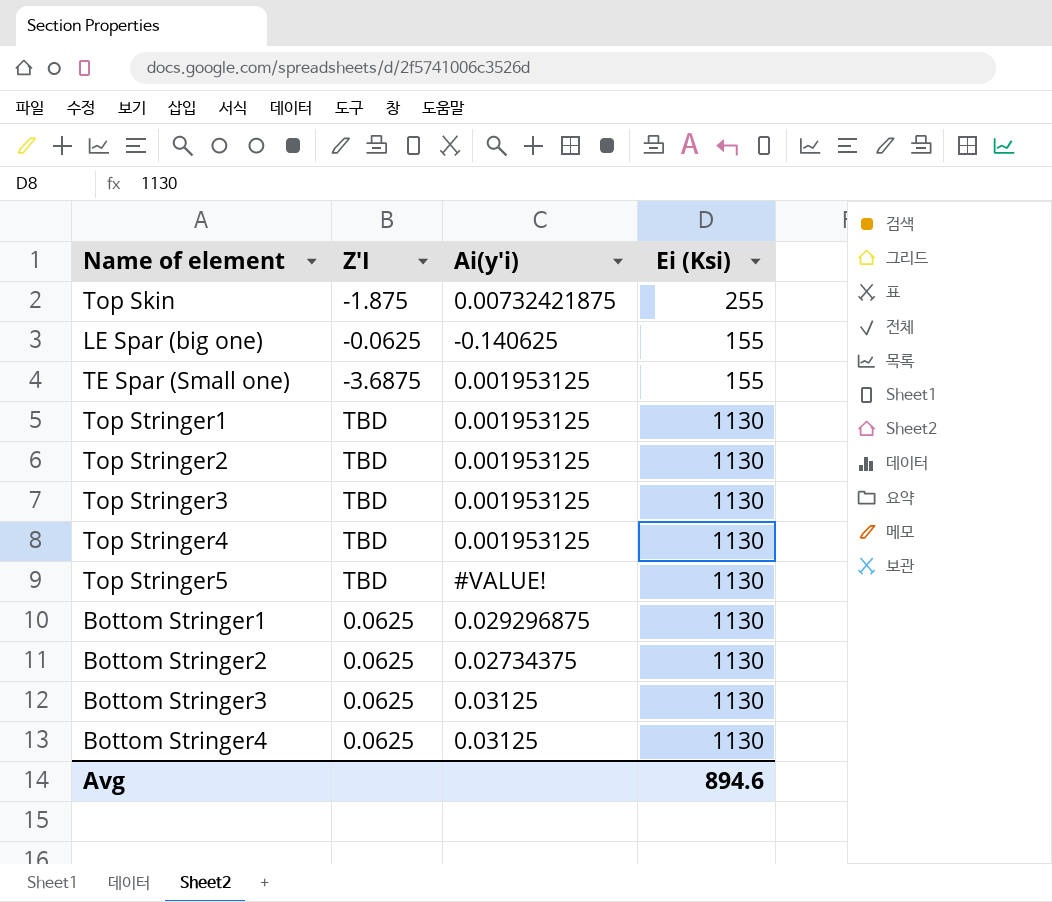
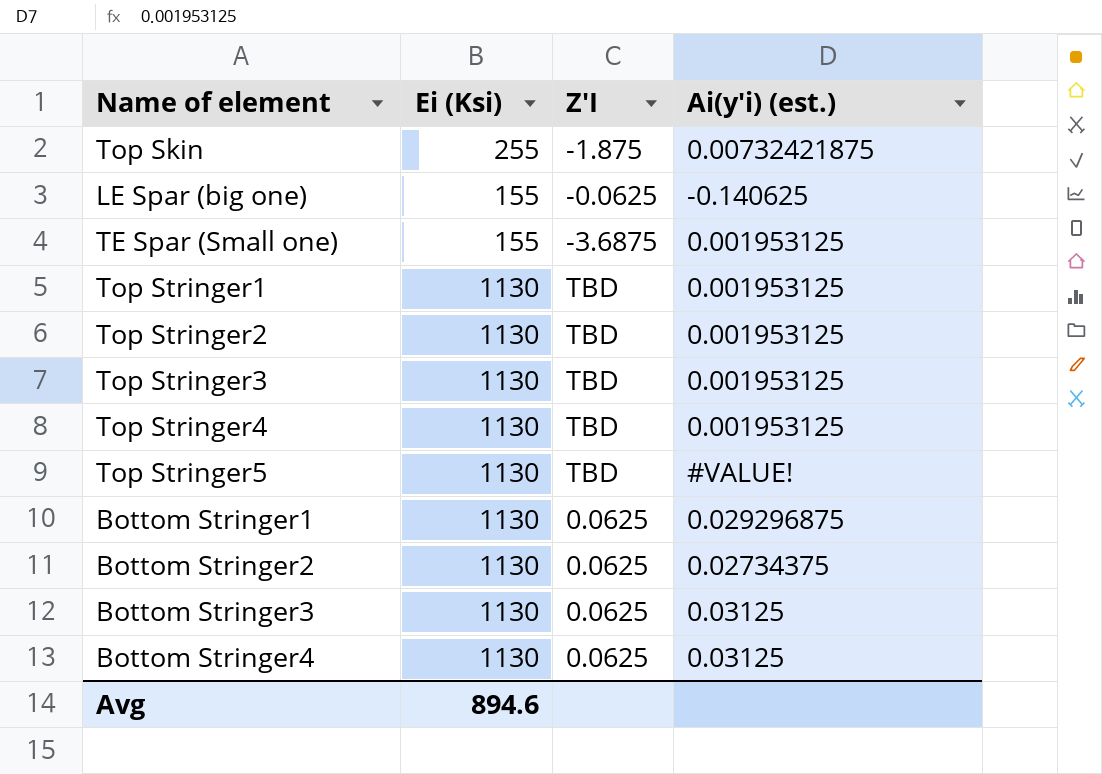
column Ei (Ksi) | position: 4 -> 2
column name: Ai(y'i) -> Ai(y'i) (est.)

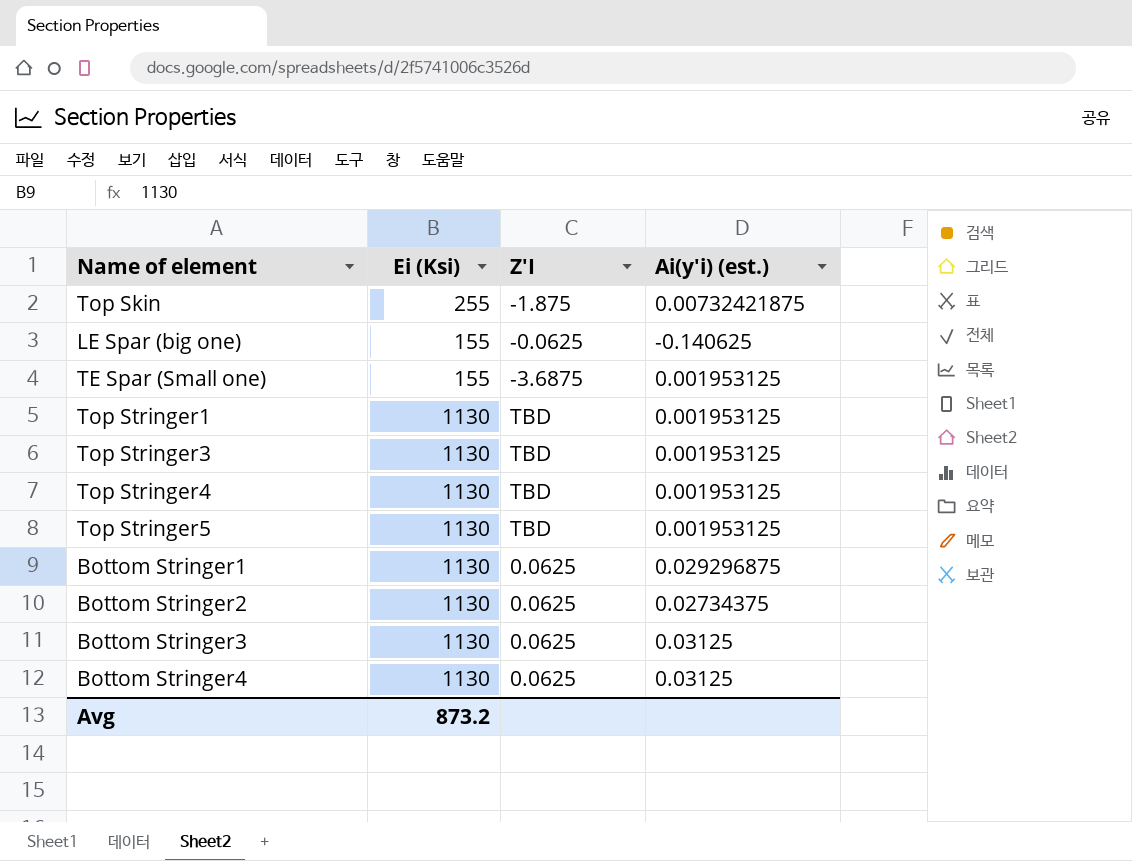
row Top Stringer2: 1130 | TBD | 0.001953125 -> none
Top Stringer5 | Ai(y'i) (est.): #VALUE! -> 0.001953125
Avg | Ei (Ksi): 894.6 -> 873.2

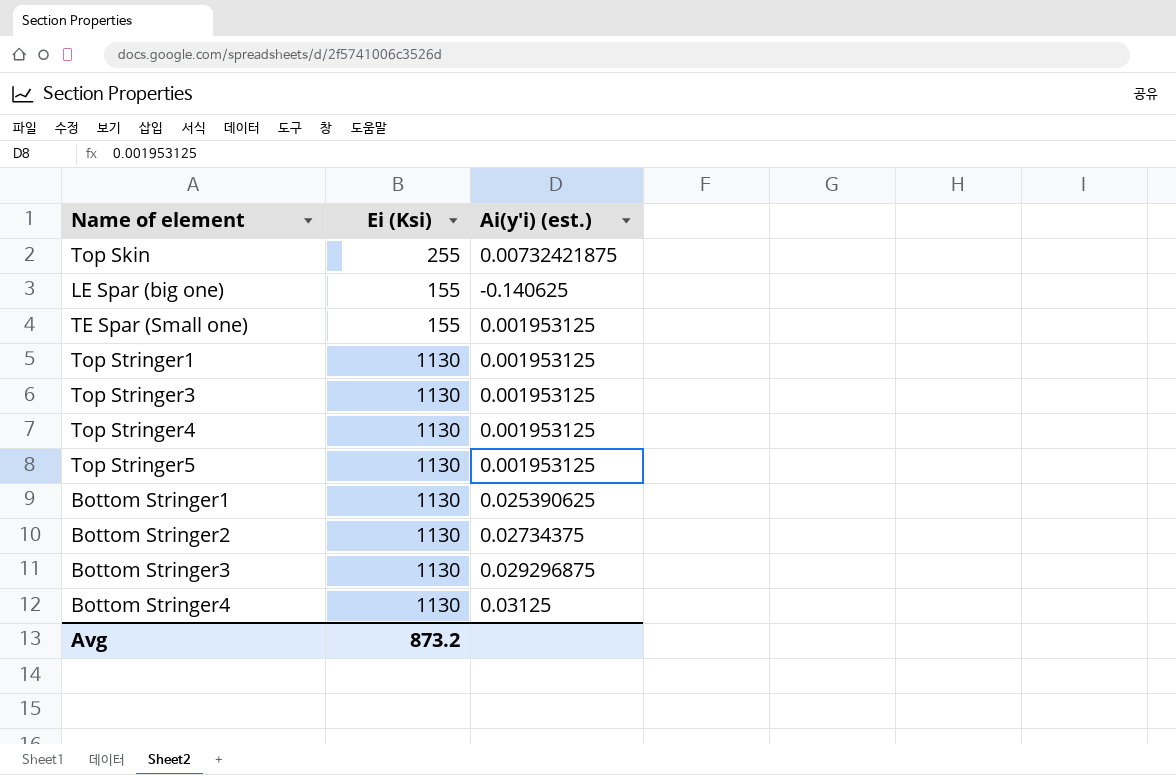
column Z'I | position: 3 -> none
Bottom Stringer1 | Ai(y'i) (est.): 0.029296875 -> 0.025390625
Bottom Stringer3 | Ai(y'i) (est.): 0.03125 -> 0.029296875

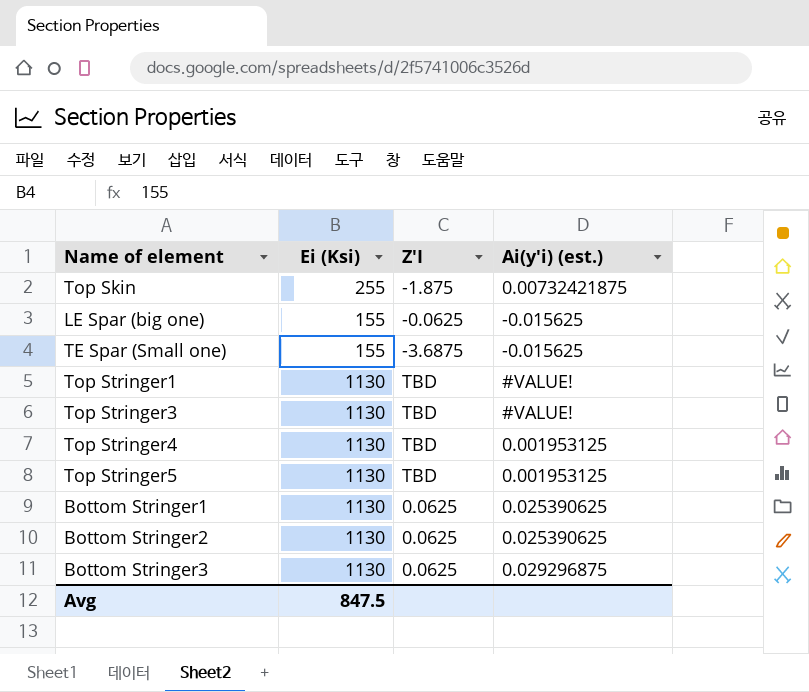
column Z'I | position: none -> 3
row Bottom Stringer4: 1130 | 0.03125 -> none
LE Spar (big one) | Ai(y'i) (est.): -0.140625 -> -0.015625
TE Spar (Small one) | Ai(y'i) (est.): 0.001953125 -> -0.015625
Top Stringer1 | Ai(y'i) (est.): 0.001953125 -> #VALUE!
Top Stringer3 | Ai(y'i) (est.): 0.001953125 -> #VALUE!
Bottom Stringer2 | Ai(y'i) (est.): 0.02734375 -> 0.025390625
Avg | Ei (Ksi): 873.2 -> 847.5

